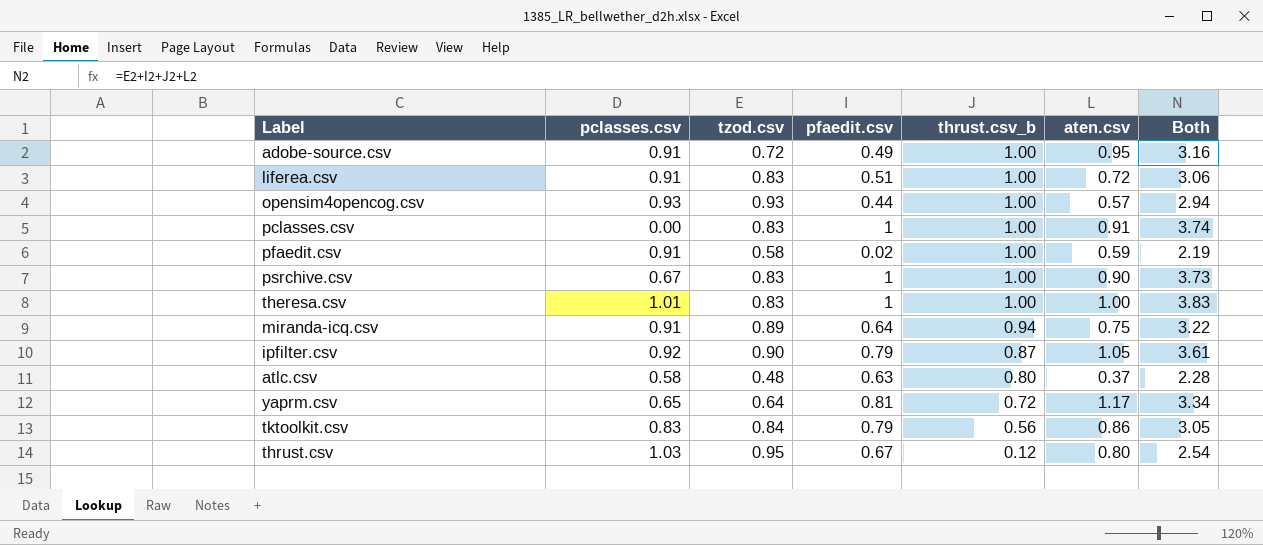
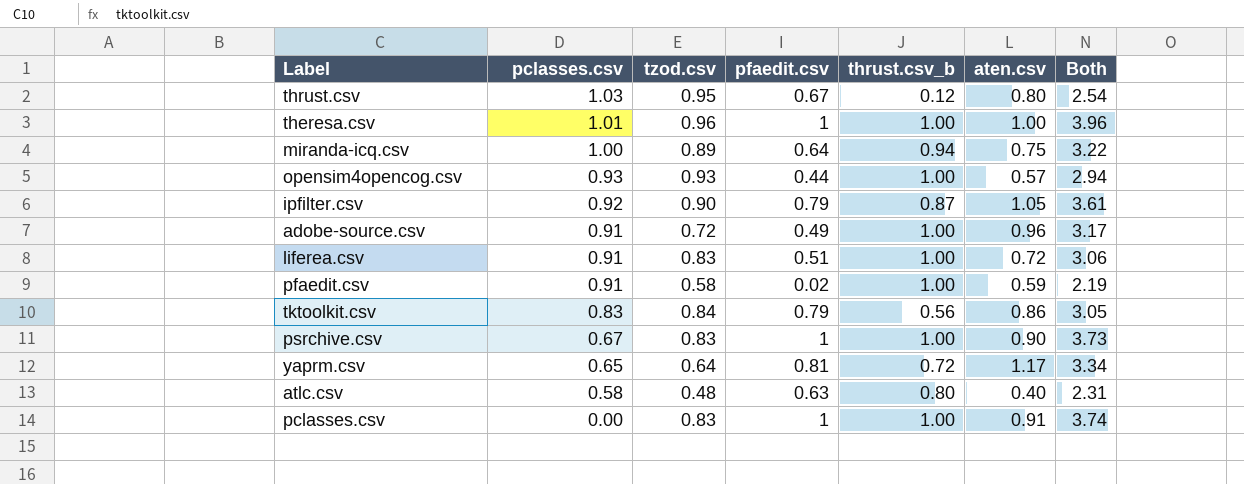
row order: thrust.csv_b descending -> pclasses.csv descending
theresa.csv | tzod.csv: 0.83 -> 0.96
theresa.csv | Both: 3.83 -> 3.96
miranda-icq.csv | pclasses.csv: 0.91 -> 1.00
adobe-source.csv | aten.csv: 0.95 -> 0.96
adobe-source.csv | Both: 3.16 -> 3.17
atlc.csv | aten.csv: 0.37 -> 0.40
atlc.csv | Both: 2.28 -> 2.31

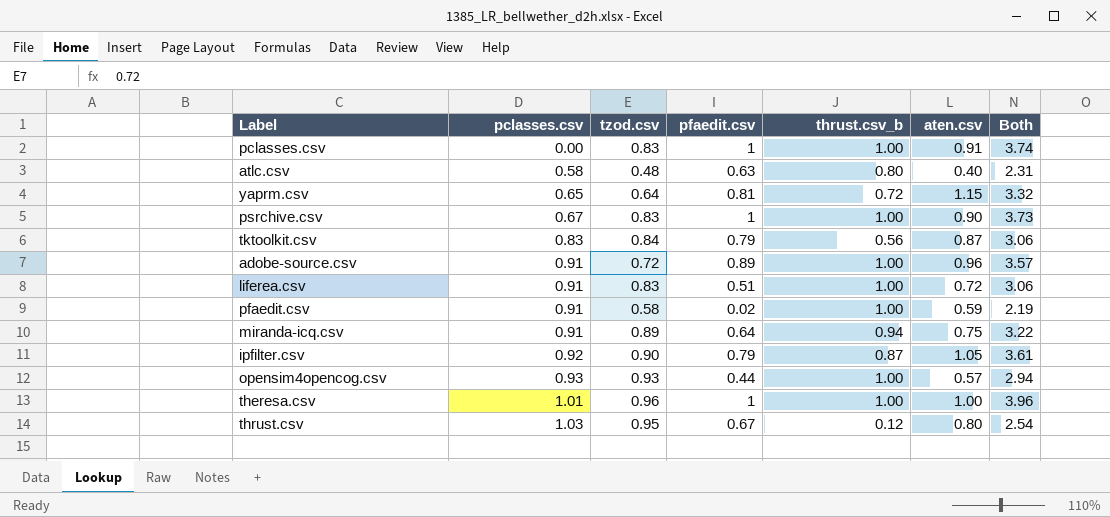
row order: pclasses.csv descending -> pclasses.csv ascending
yaprm.csv | aten.csv: 1.17 -> 1.15
yaprm.csv | Both: 3.34 -> 3.32
tktoolkit.csv | aten.csv: 0.86 -> 0.87
tktoolkit.csv | Both: 3.05 -> 3.06
adobe-source.csv | pfaedit.csv: 0.49 -> 0.89
adobe-source.csv | Both: 3.17 -> 3.57
miranda-icq.csv | pclasses.csv: 1.00 -> 0.91

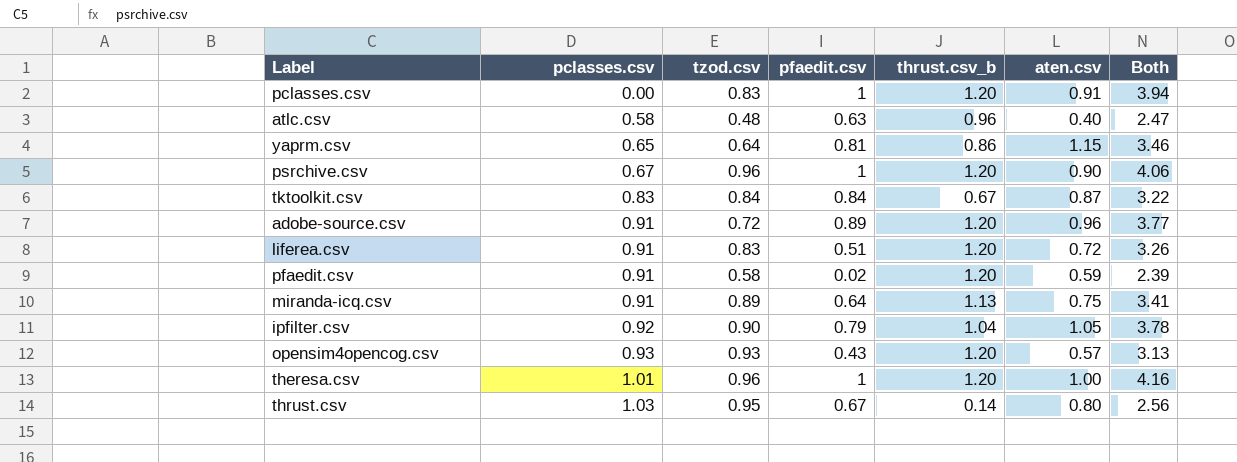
pclasses.csv | thrust.csv_b: 1.00 -> 1.20
pclasses.csv | Both: 3.74 -> 3.94
atlc.csv | thrust.csv_b: 0.80 -> 0.96
atlc.csv | Both: 2.31 -> 2.47
yaprm.csv | thrust.csv_b: 0.72 -> 0.86
yaprm.csv | Both: 3.32 -> 3.46
psrchive.csv | tzod.csv: 0.83 -> 0.96
psrchive.csv | thrust.csv_b: 1.00 -> 1.20
psrchive.csv | Both: 3.73 -> 4.06
tktoolkit.csv | pfaedit.csv: 0.79 -> 0.84
tktoolkit.csv | thrust.csv_b: 0.56 -> 0.67
tktoolkit.csv | Both: 3.06 -> 3.22
adobe-source.csv | thrust.csv_b: 1.00 -> 1.20
adobe-source.csv | Both: 3.57 -> 3.77
liferea.csv | thrust.csv_b: 1.00 -> 1.20
liferea.csv | Both: 3.06 -> 3.26
pfaedit.csv | thrust.csv_b: 1.00 -> 1.20
pfaedit.csv | Both: 2.19 -> 2.39
miranda-icq.csv | thrust.csv_b: 0.94 -> 1.13
miranda-icq.csv | Both: 3.22 -> 3.41
ipfilter.csv | thrust.csv_b: 0.87 -> 1.04
ipfilter.csv | Both: 3.61 -> 3.78
opensim4opencog.csv | pfaedit.csv: 0.44 -> 0.43
opensim4opencog.csv | thrust.csv_b: 1.00 -> 1.20
opensim4opencog.csv | Both: 2.94 -> 3.13
theresa.csv | thrust.csv_b: 1.00 -> 1.20
theresa.csv | Both: 3.96 -> 4.16
thrust.csv | thrust.csv_b: 0.12 -> 0.14
thrust.csv | Both: 2.54 -> 2.56

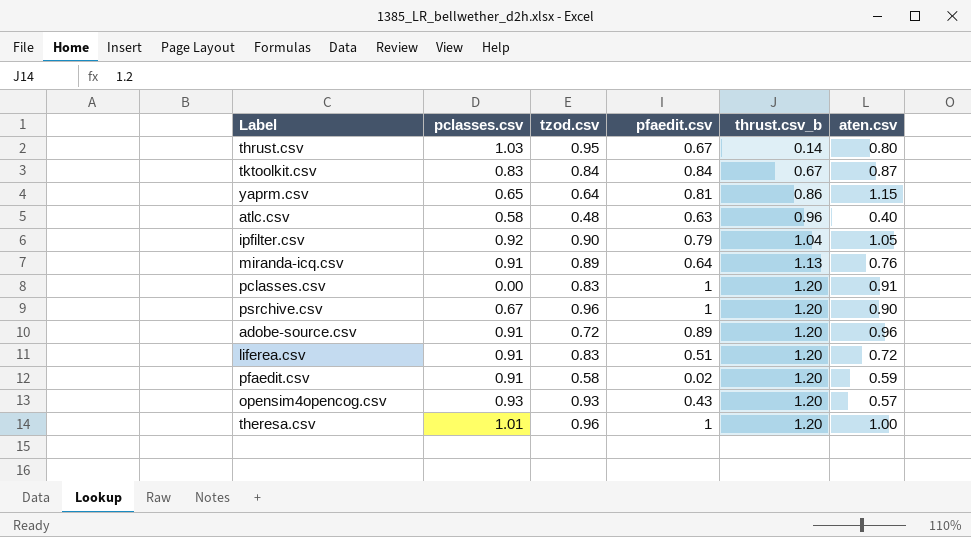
row order: pclasses.csv ascending -> thrust.csv_b ascending
column Both | formula: [tzod.csv] + [pfaedit.csv] + [thrust.csv_b] + [aten.csv] -> none
miranda-icq.csv | aten.csv: 0.75 -> 0.76

